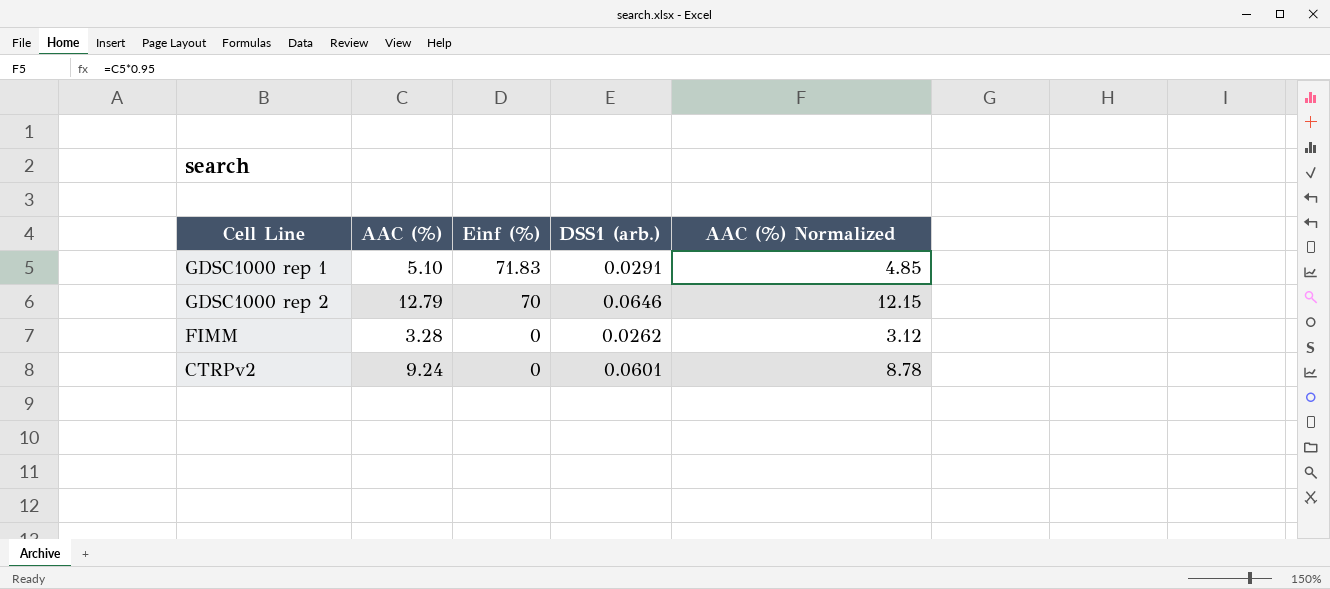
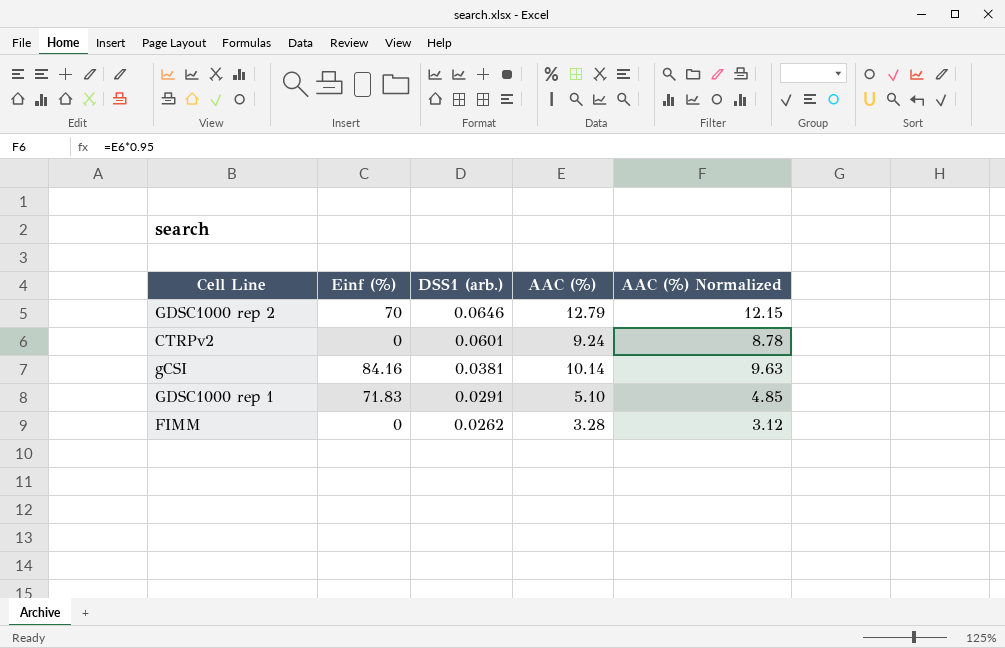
row order: Einf (%) descending -> DSS1 (arb.) descending
column AAC (%) | position: 2 -> 4
row gCSI: none -> 84.16 | 0.0381 | 10.14 | 9.63

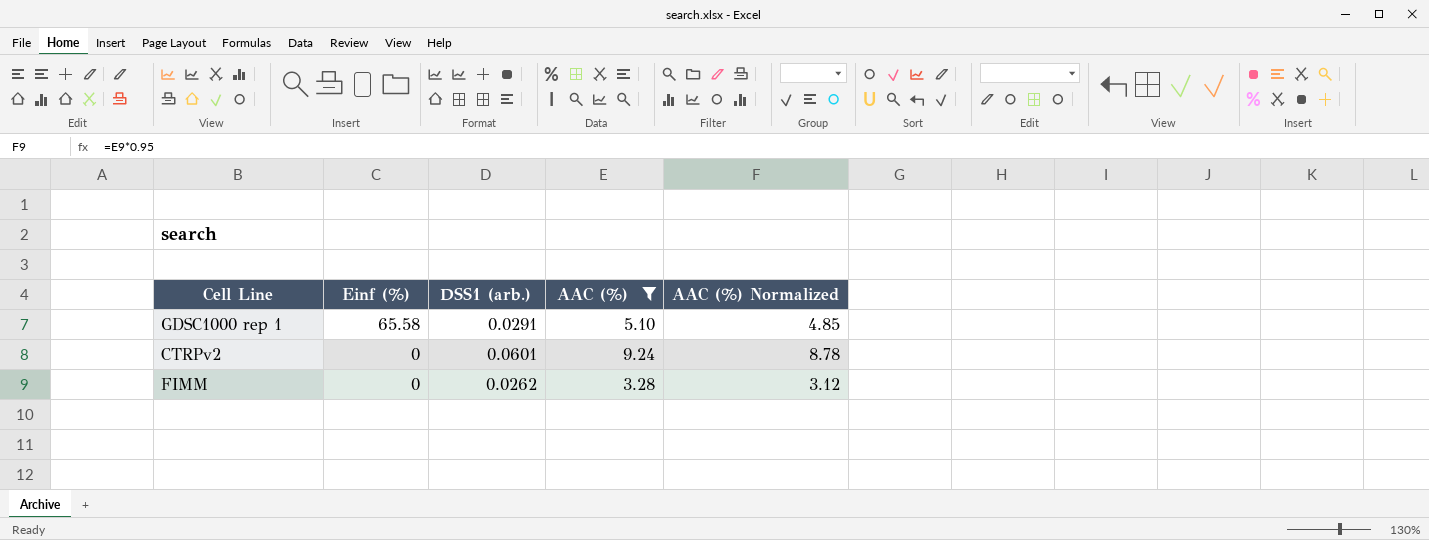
filter: none -> AAC (%) <= 9.24
row order: DSS1 (arb.) descending -> Einf (%) descending
GDSC1000 rep 1 | Einf (%): 71.83 -> 65.58

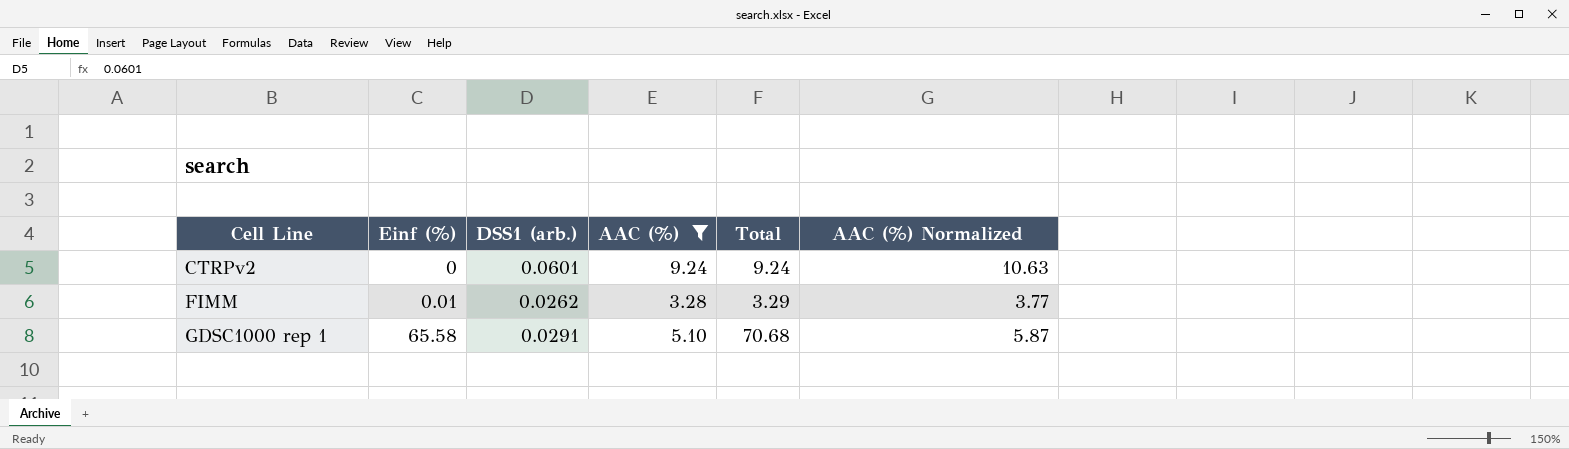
row order: Einf (%) descending -> Cell Line ascending
column Total | formula: none -> [Einf (%)] + [AAC (%)]
column AAC (%) Normalized | formula: [AAC (%)] * 0.95 -> [AAC (%)] * 1.15
FIMM | Einf (%): 0 -> 0.01

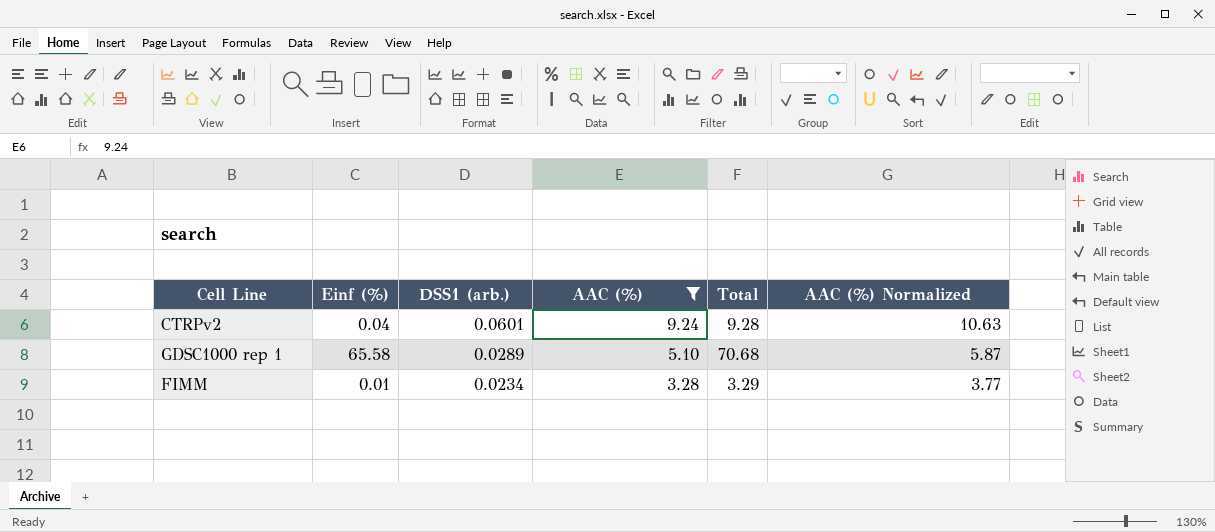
row order: Cell Line ascending -> DSS1 (arb.) descending
CTRPv2 | Einf (%): 0 -> 0.04
CTRPv2 | Total: 9.24 -> 9.28
GDSC1000 rep 1 | DSS1 (arb.): 0.0291 -> 0.0289
FIMM | DSS1 (arb.): 0.0262 -> 0.0234

